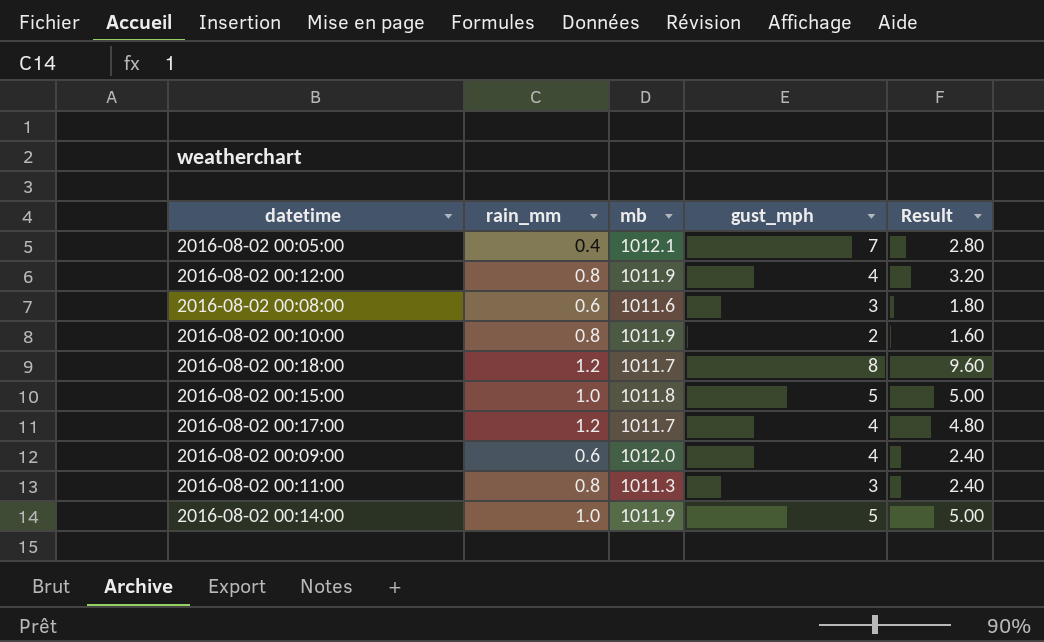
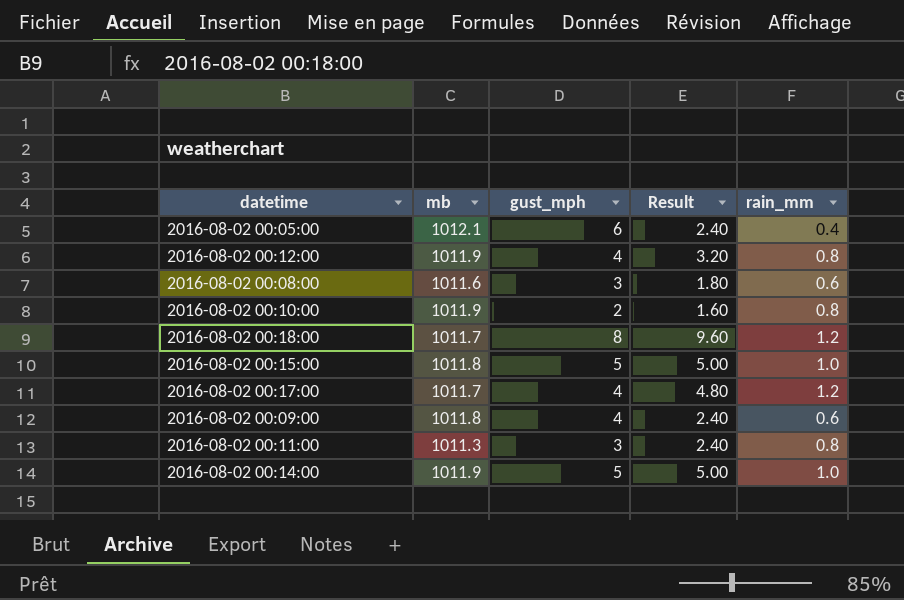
column rain_mm | position: 2 -> 5
2016-08-02 00:05:00 | gust_mph: 7 -> 6
2016-08-02 00:05:00 | Result: 2.80 -> 2.40
2016-08-02 00:09:00 | mb: 1012.0 -> 1011.8

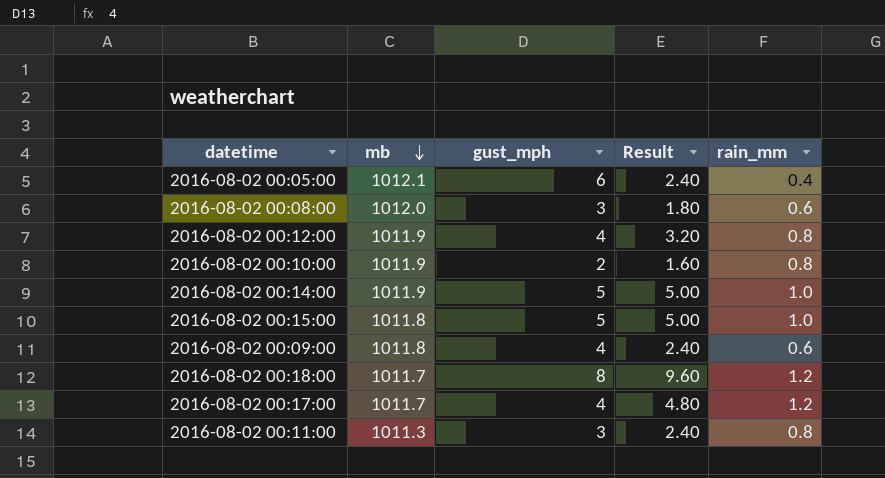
row order: none -> mb descending
2016-08-02 00:08:00 | mb: 1011.6 -> 1012.0

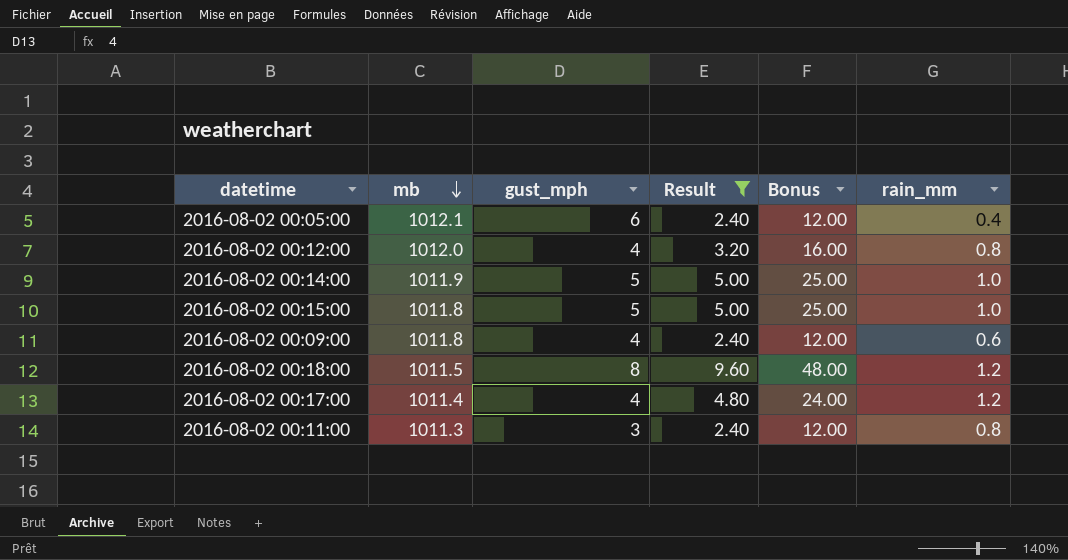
filter: none -> Result >= 2.40
column Bonus | formula: none -> [Result] * 5
2016-08-02 00:12:00 | mb: 1011.9 -> 1012.0
2016-08-02 00:18:00 | mb: 1011.7 -> 1011.5
2016-08-02 00:17:00 | mb: 1011.7 -> 1011.4

